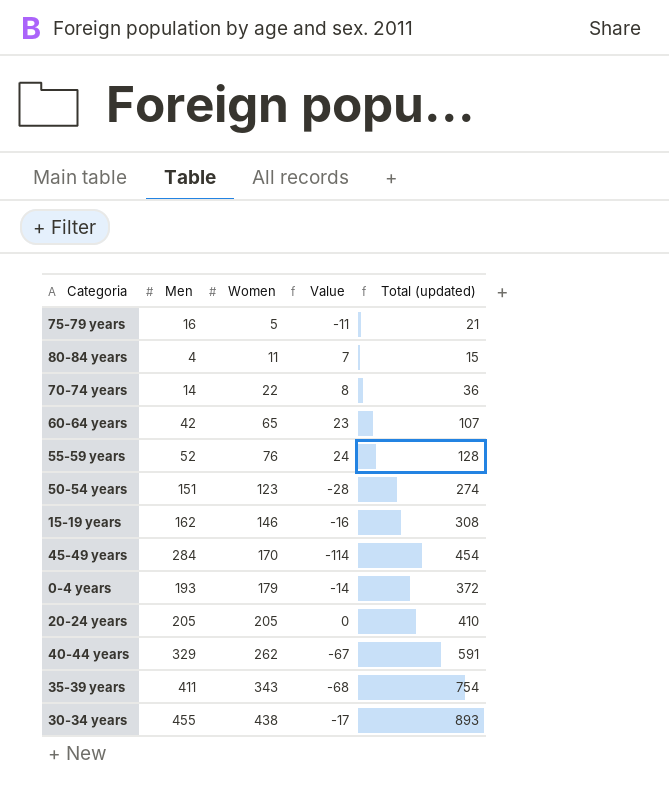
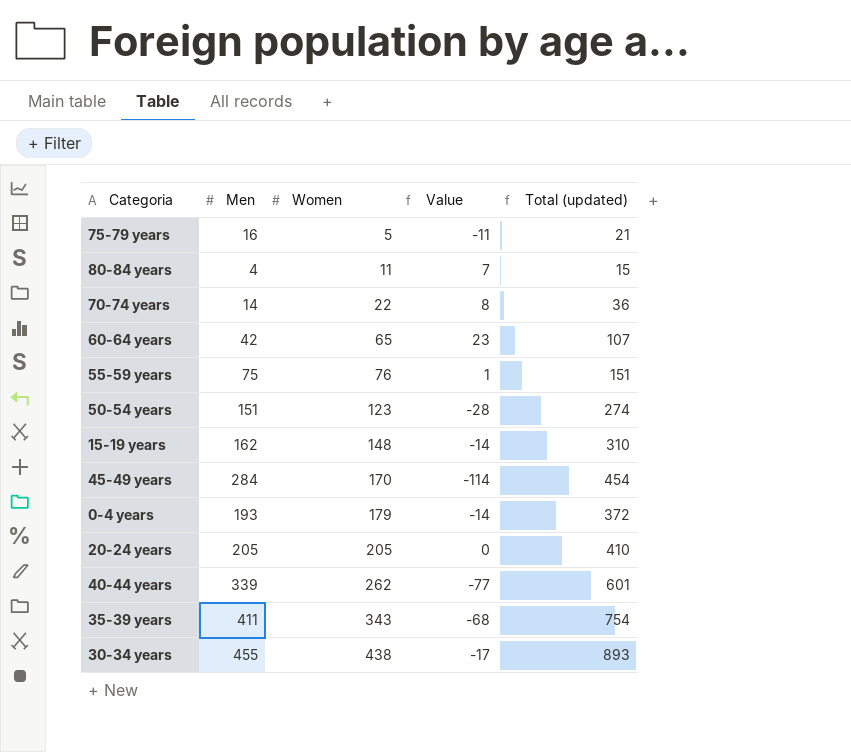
55-59 years | Men: 52 -> 75
55-59 years | Value: 24 -> 1
55-59 years | Total (updated): 128 -> 151
15-19 years | Women: 146 -> 148
15-19 years | Value: -16 -> -14
15-19 years | Total (updated): 308 -> 310
40-44 years | Men: 329 -> 339
40-44 years | Value: -67 -> -77
40-44 years | Total (updated): 591 -> 601

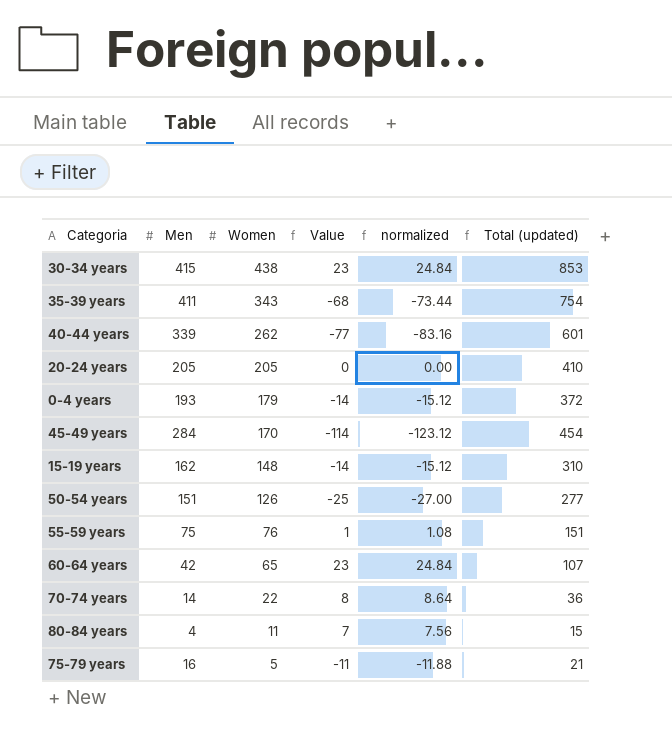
row order: Women ascending -> Women descending
column normalized | formula: none -> [Value] * 1.08
30-34 years | Men: 455 -> 415
30-34 years | Value: -17 -> 23
30-34 years | Total (updated): 893 -> 853
50-54 years | Women: 123 -> 126
50-54 years | Value: -28 -> -25
50-54 years | Total (updated): 274 -> 277

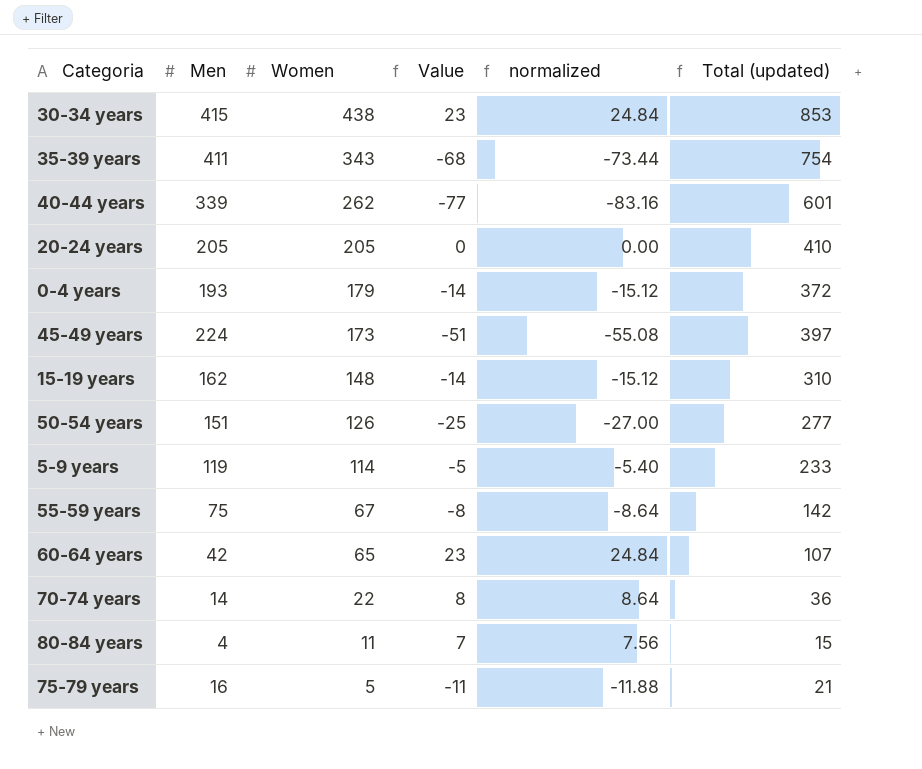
45-49 years | Men: 284 -> 224
45-49 years | Women: 170 -> 173
45-49 years | Value: -114 -> -51
45-49 years | normalized: -123.12 -> -55.08
45-49 years | Total (updated): 454 -> 397
row 5-9 years: none -> 119 | 114 | -5 | -5.40 | 233
55-59 years | Women: 76 -> 67
55-59 years | Value: 1 -> -8
55-59 years | normalized: 1.08 -> -8.64
55-59 years | Total (updated): 151 -> 142

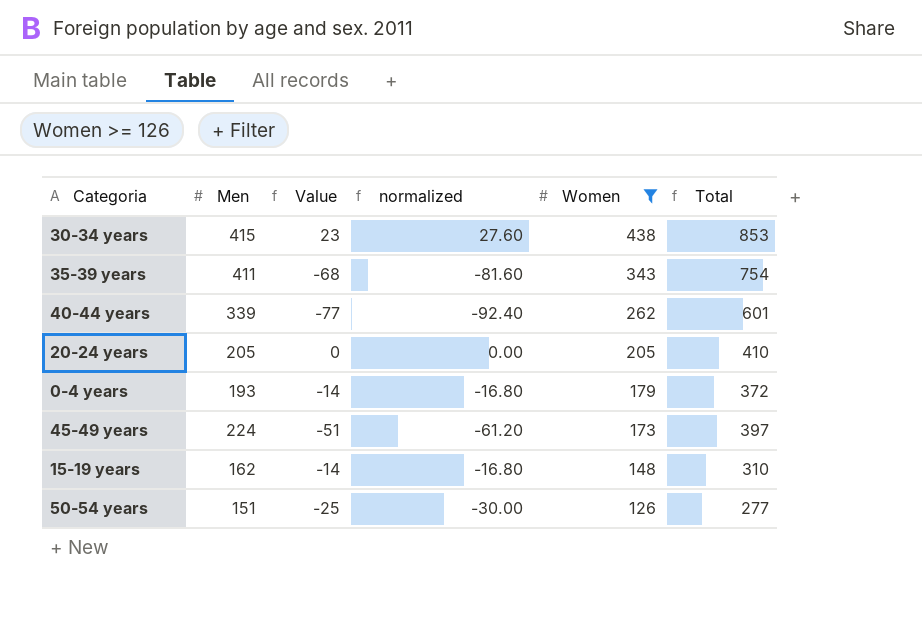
filter: none -> Women >= 126
column normalized | formula: [Value] * 1.08 -> [Value] * 1.2
column Women | position: 3 -> 5
column name: Total (updated) -> Total

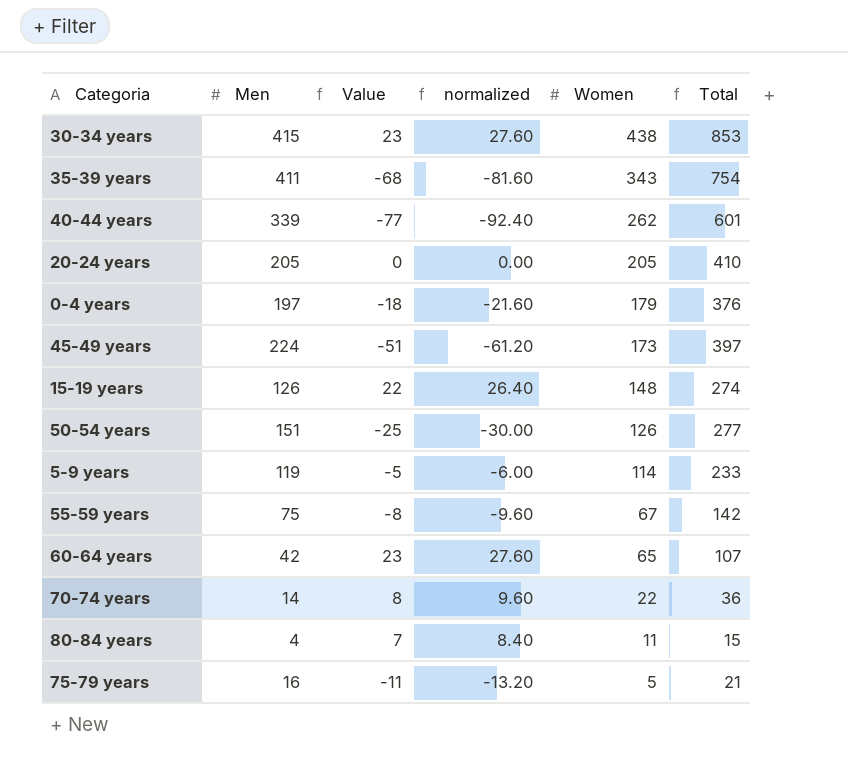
filter: Women >= 126 -> none
0-4 years | Men: 193 -> 197
0-4 years | Value: -14 -> -18
0-4 years | normalized: -16.80 -> -21.60
0-4 years | Total: 372 -> 376
15-19 years | Men: 162 -> 126
15-19 years | Value: -14 -> 22
15-19 years | normalized: -16.80 -> 26.40
15-19 years | Total: 310 -> 274

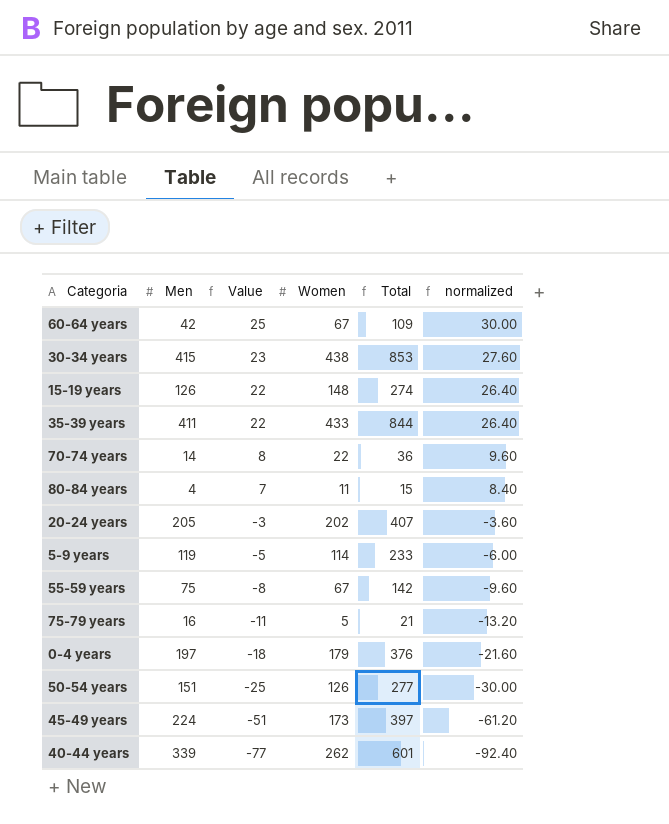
row order: Women descending -> Value descending
column normalized | position: 4 -> 6
60-64 years | Value: 23 -> 25
60-64 years | Women: 65 -> 67
60-64 years | Total: 107 -> 109
60-64 years | normalized: 27.60 -> 30.00
35-39 years | Value: -68 -> 22
35-39 years | Women: 343 -> 433
35-39 years | Total: 754 -> 844
35-39 years | normalized: -81.60 -> 26.40
20-24 years | Value: 0 -> -3
20-24 years | Women: 205 -> 202
20-24 years | Total: 410 -> 407
20-24 years | normalized: 0.00 -> -3.60

